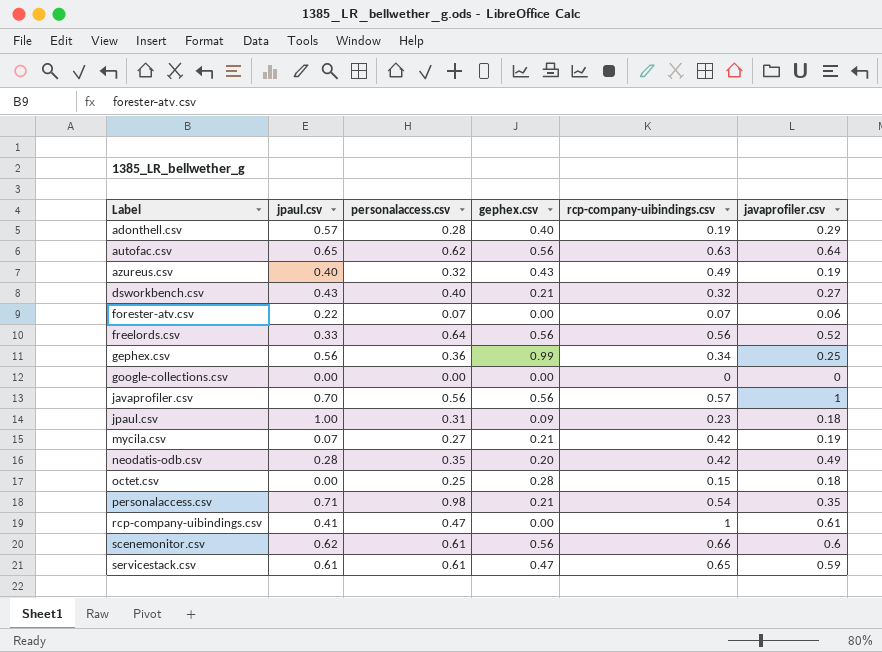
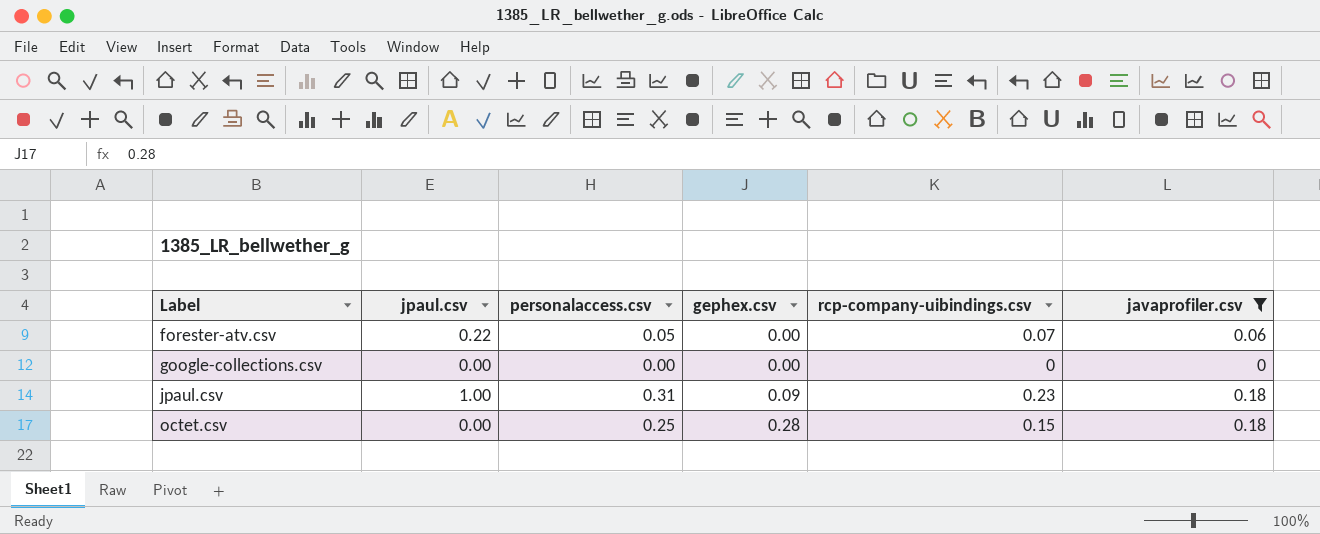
filter: none -> javaprofiler.csv <= 0.18
forester-atv.csv | personalaccess.csv: 0.07 -> 0.05

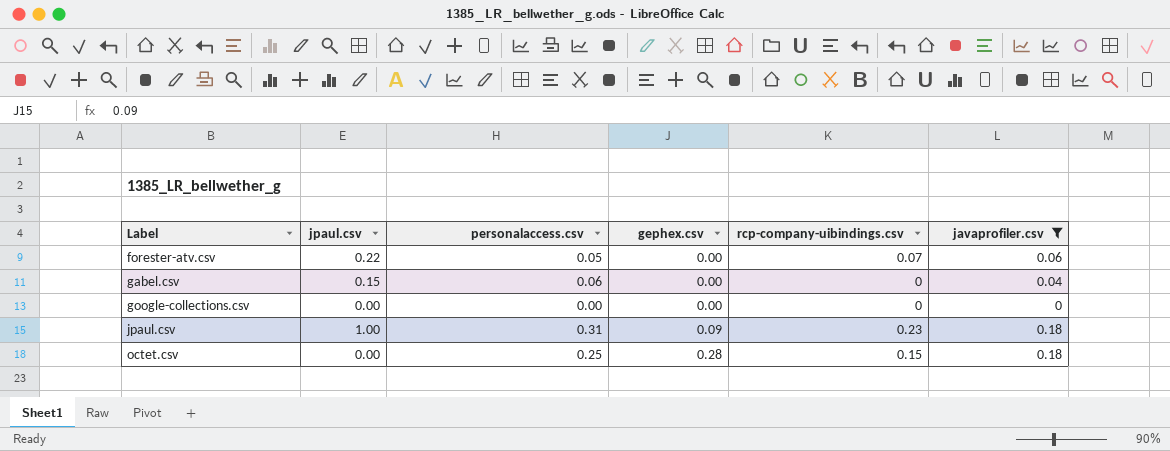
row gabel.csv: none -> 0.15 | 0.06 | 0.00 | 0 | 0.04

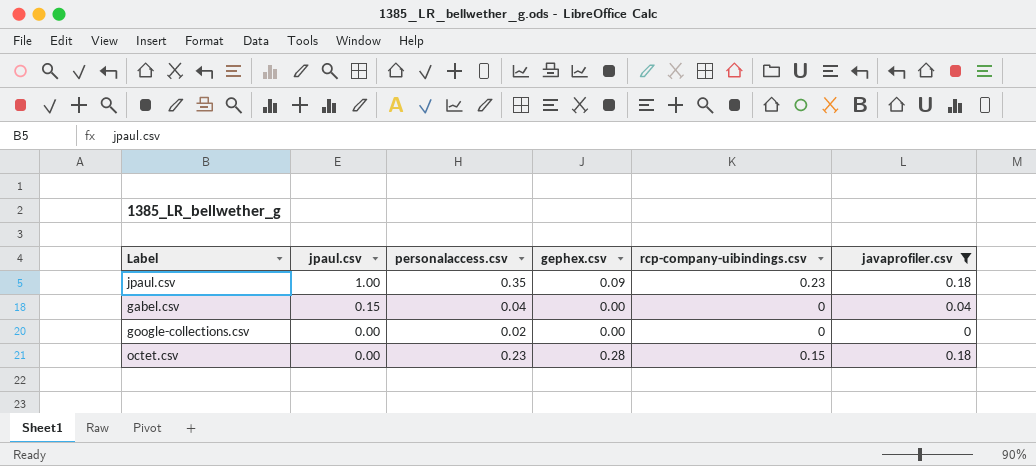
row order: Label ascending -> jpaul.csv descending
row forester-atv.csv: 0.22 | 0.05 | 0.00 | 0.07 | 0.06 -> none
jpaul.csv | personalaccess.csv: 0.31 -> 0.35
gabel.csv | personalaccess.csv: 0.06 -> 0.04
google-collections.csv | personalaccess.csv: 0.00 -> 0.02
octet.csv | personalaccess.csv: 0.25 -> 0.23

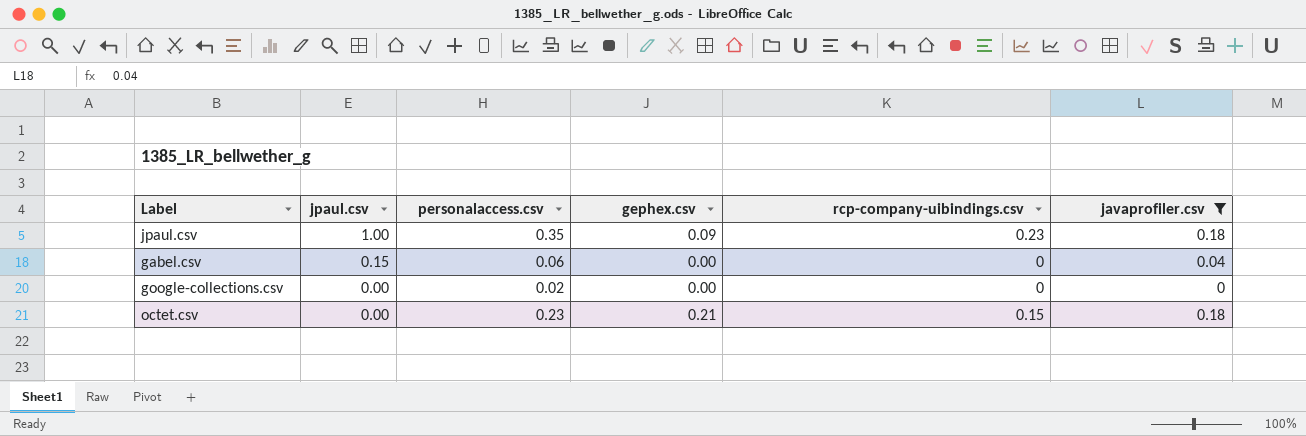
gabel.csv | personalaccess.csv: 0.04 -> 0.06
octet.csv | gephex.csv: 0.28 -> 0.21

